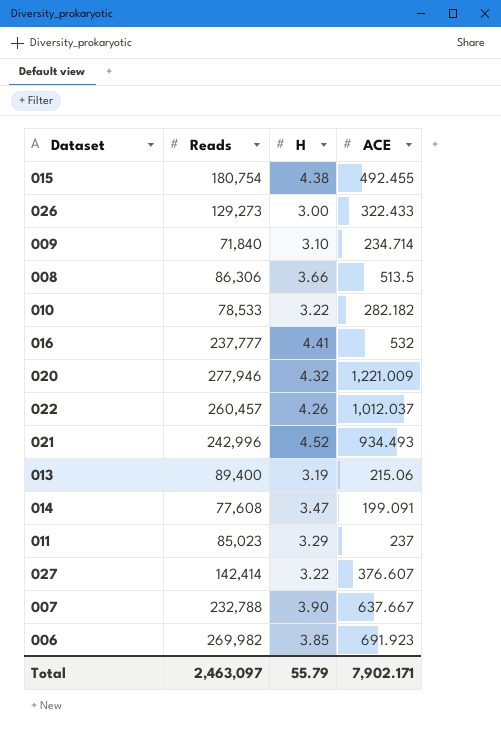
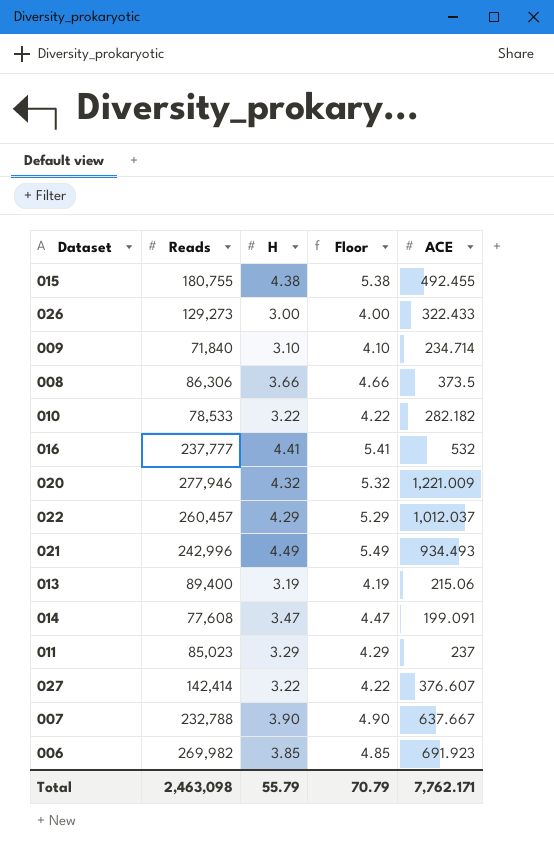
column Floor | formula: none -> [H] + 1
015 | Reads: 180,754 -> 180,755
008 | ACE: 513.5 -> 373.5
022 | H: 4.26 -> 4.29
021 | H: 4.52 -> 4.49
Total | Reads: 2,463,097 -> 2,463,098
Total | ACE: 7,902.171 -> 7,762.171

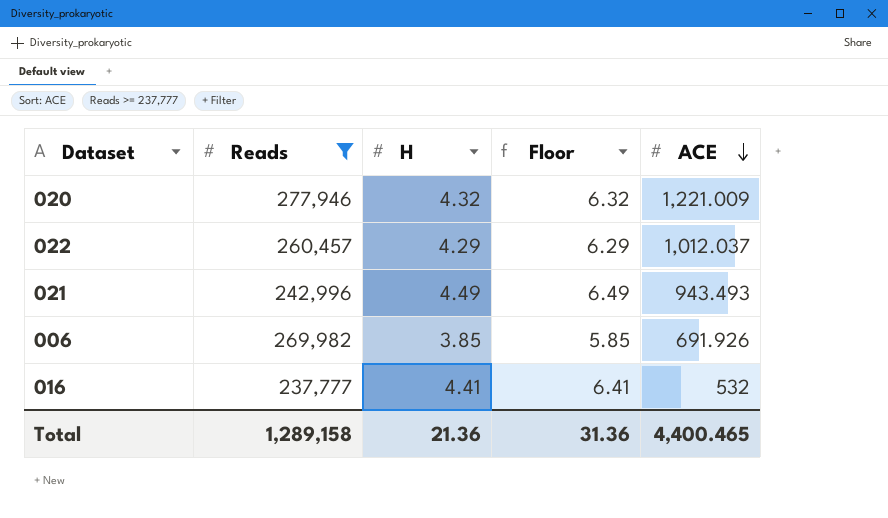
filter: none -> Reads >= 237,777
row order: none -> ACE descending
column Floor | formula: [H] + 1 -> [H] + 2
021 | ACE: 934.493 -> 943.493
006 | ACE: 691.923 -> 691.926
Total | Reads: 2,463,098 -> 1,289,158
Total | H: 55.79 -> 21.36
Total | Floor: 70.79 -> 31.36
Total | ACE: 7,762.171 -> 4,400.465

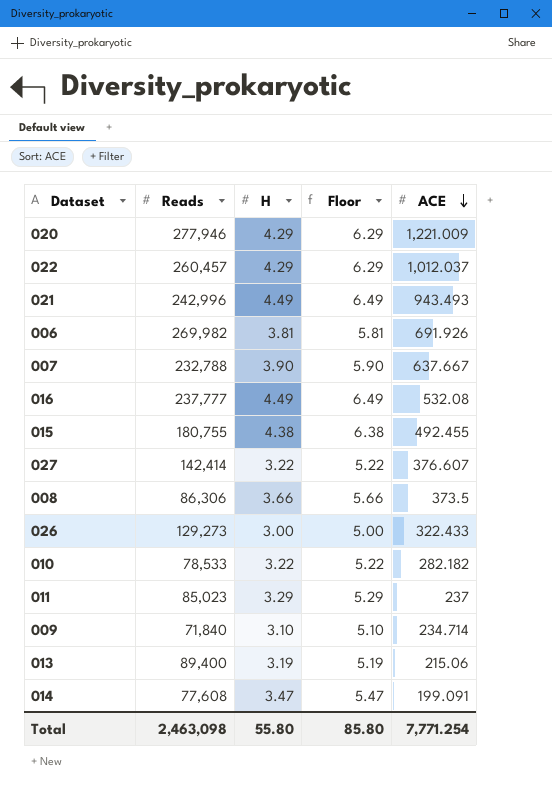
filter: Reads >= 237,777 -> none
020 | H: 4.32 -> 4.29
020 | Floor: 6.32 -> 6.29
006 | H: 3.85 -> 3.81
006 | Floor: 5.85 -> 5.81
016 | H: 4.41 -> 4.49
016 | Floor: 6.41 -> 6.49
016 | ACE: 532 -> 532.08
Total | Reads: 1,289,158 -> 2,463,098
Total | H: 21.36 -> 55.80
Total | Floor: 31.36 -> 85.80
Total | ACE: 4,400.465 -> 7,771.254

